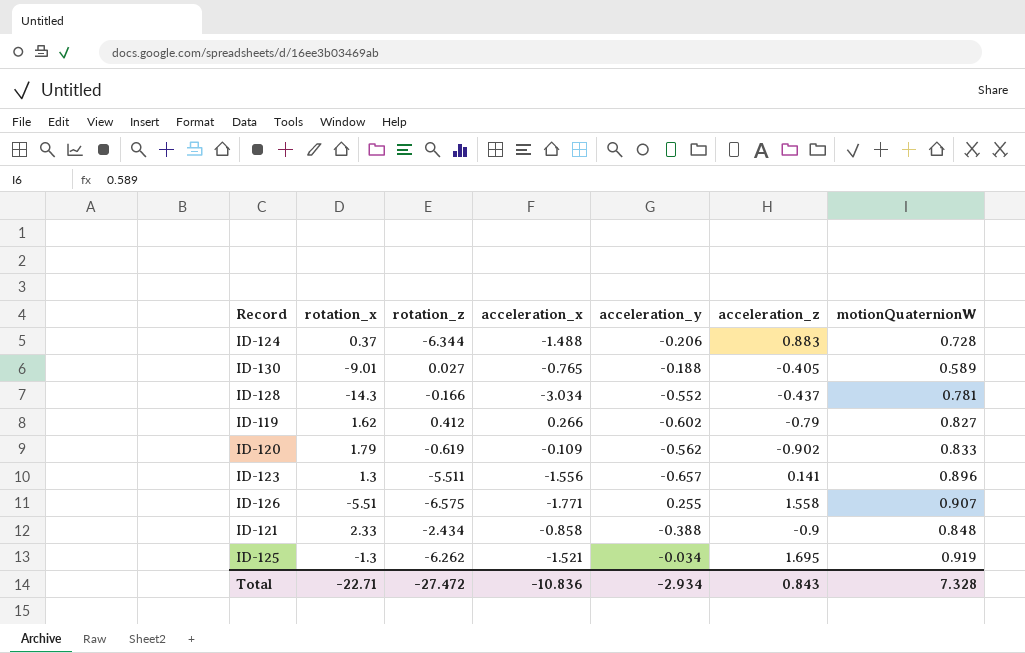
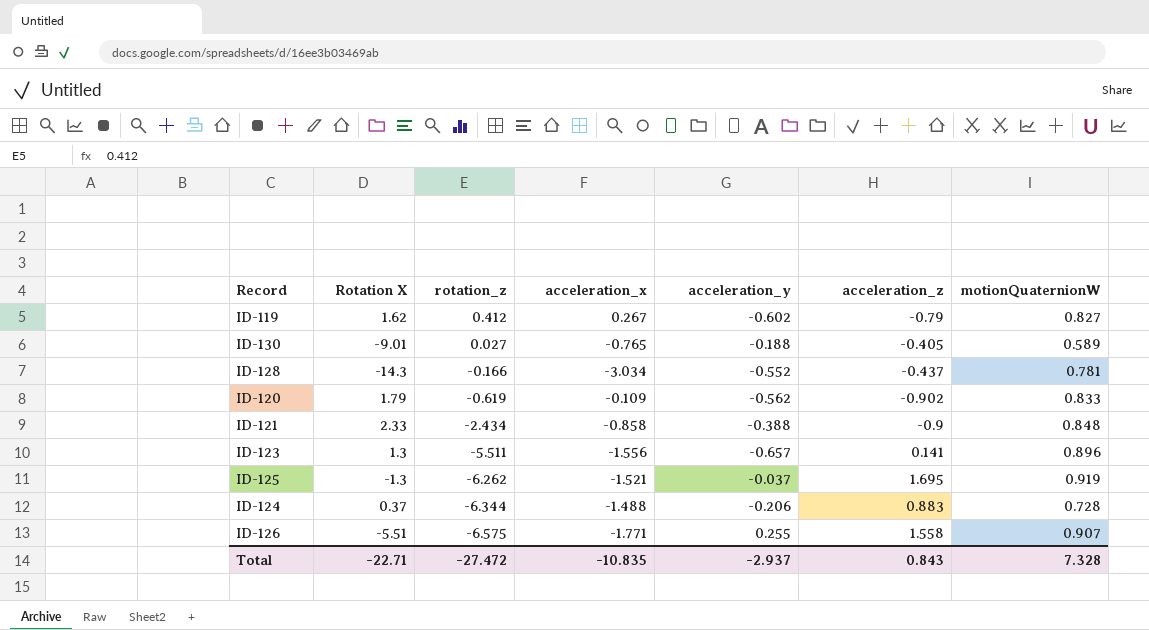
row order: none -> rotation_z descending
column name: rotation_x -> Rotation X
ID-119 | acceleration_x: 0.266 -> 0.267
ID-125 | acceleration_y: -0.034 -> -0.037
Total | acceleration_x: -10.836 -> -10.835
Total | acceleration_y: -2.934 -> -2.937

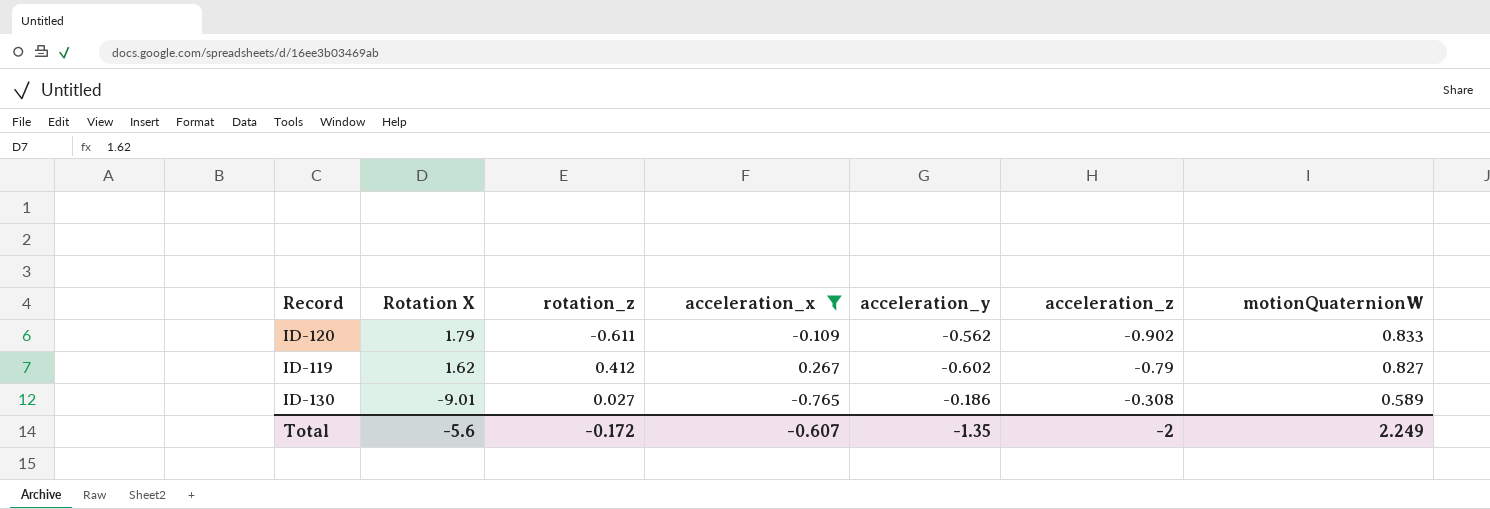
filter: none -> acceleration_x >= -0.765
row order: rotation_z descending -> Rotation X descending
ID-120 | rotation_z: -0.619 -> -0.611
ID-130 | acceleration_y: -0.188 -> -0.186
ID-130 | acceleration_z: -0.405 -> -0.308
Total | Rotation X: -22.71 -> -5.6
Total | rotation_z: -27.472 -> -0.172
Total | acceleration_x: -10.835 -> -0.607
Total | acceleration_y: -2.937 -> -1.35
Total | acceleration_z: 0.843 -> -2
Total | motionQuaternionW: 7.328 -> 2.249

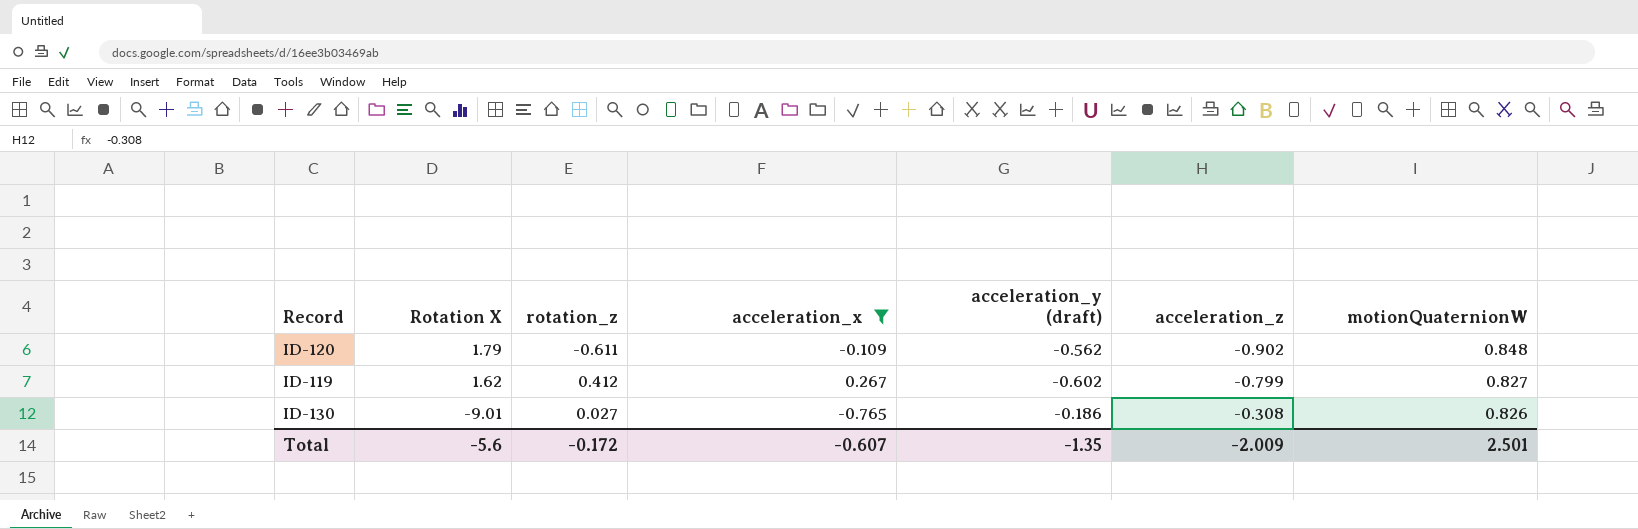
column name: acceleration_y -> acceleration_y (draft)
ID-120 | motionQuaternionW: 0.833 -> 0.848
ID-119 | acceleration_z: -0.79 -> -0.799
ID-130 | motionQuaternionW: 0.589 -> 0.826
Total | acceleration_z: -2 -> -2.009
Total | motionQuaternionW: 2.249 -> 2.501

